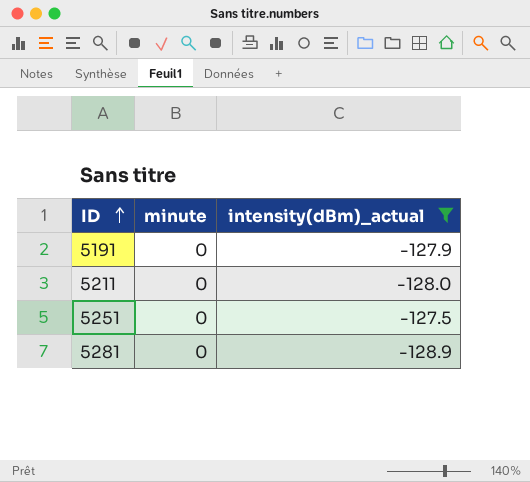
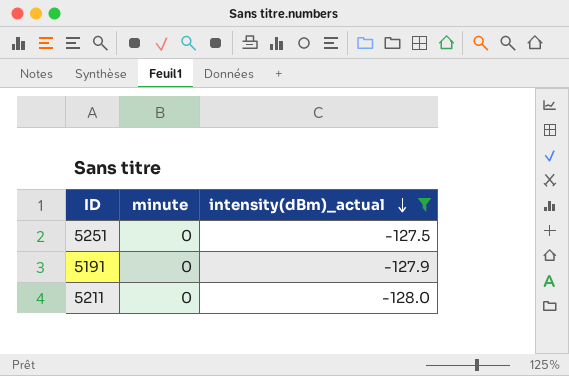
row order: ID ascending -> intensity(dBm)_actual descending
row 5281: 0 | -128.9 -> none

